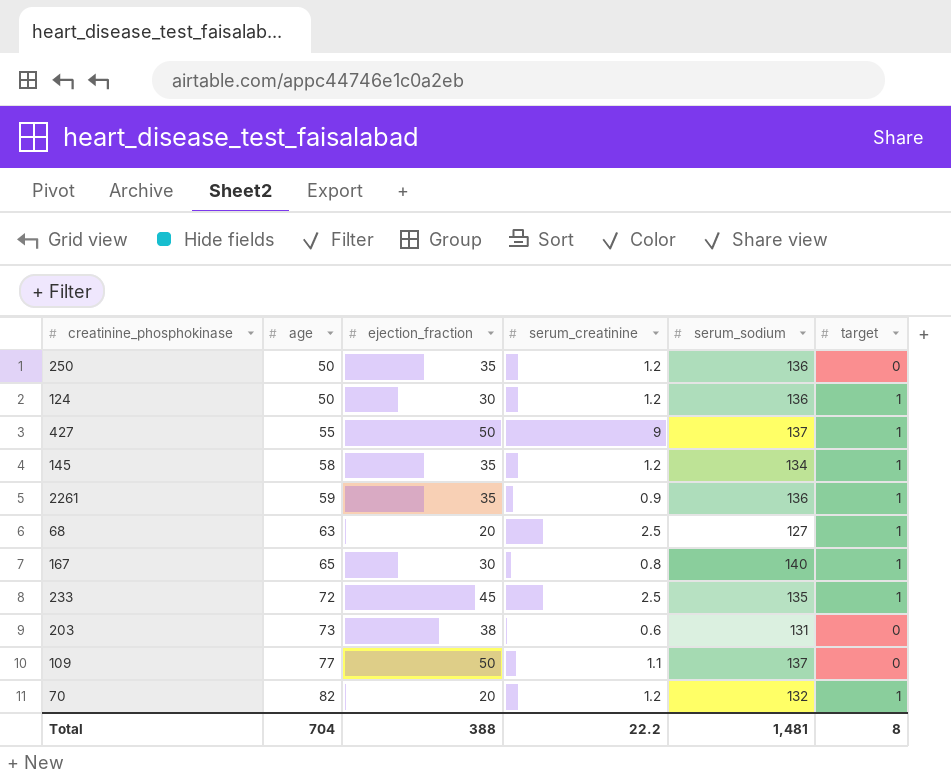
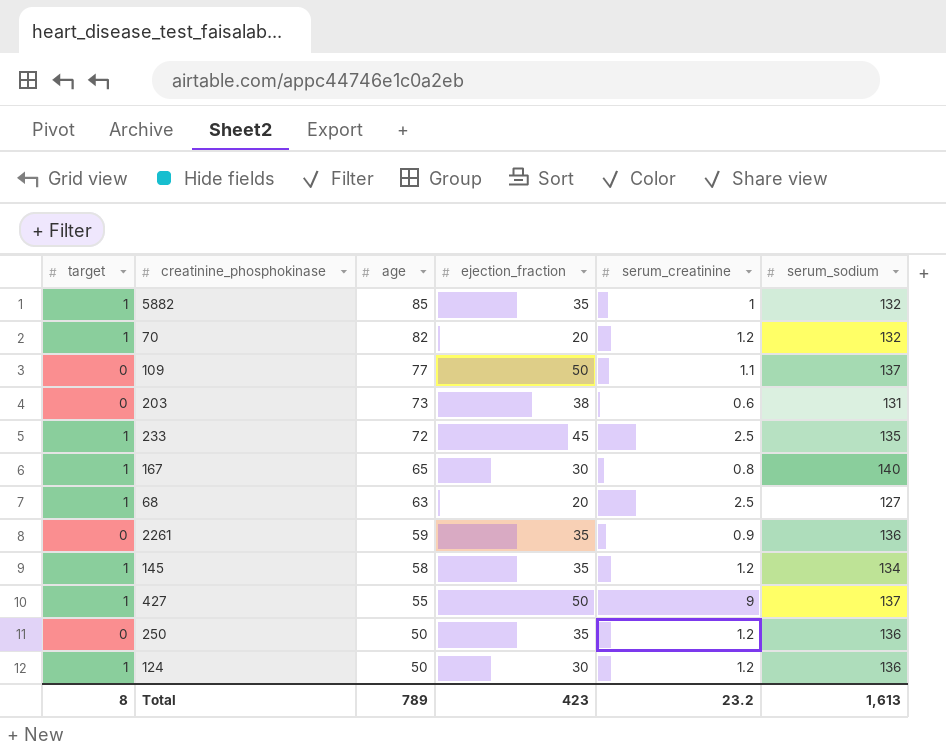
row order: age ascending -> age descending
column target | position: 6 -> 1
row 5882: none -> 1 | 85 | 35 | 1 | 132
2261 | target: 1 -> 0
Total | age: 704 -> 789
Total | ejection_fraction: 388 -> 423
Total | serum_creatinine: 22.2 -> 23.2
Total | serum_sodium: 1,481 -> 1,613

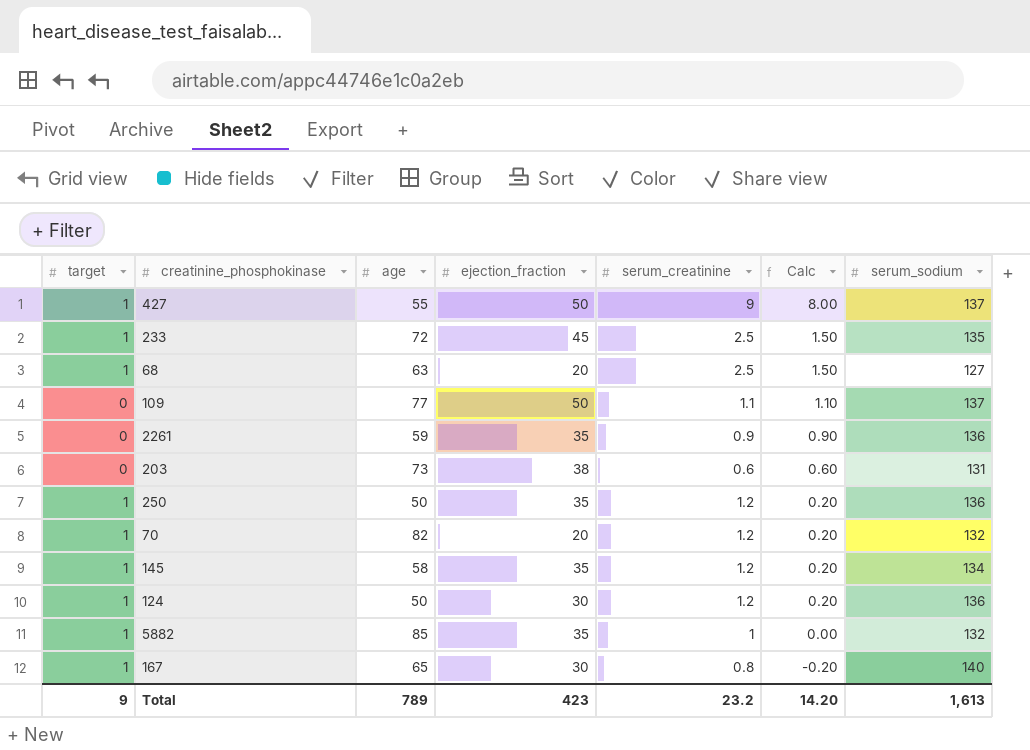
row order: age descending -> Calc descending
column Calc | formula: none -> [serum_creatinine] - [target]
250 | target: 0 -> 1
Total | target: 8 -> 9

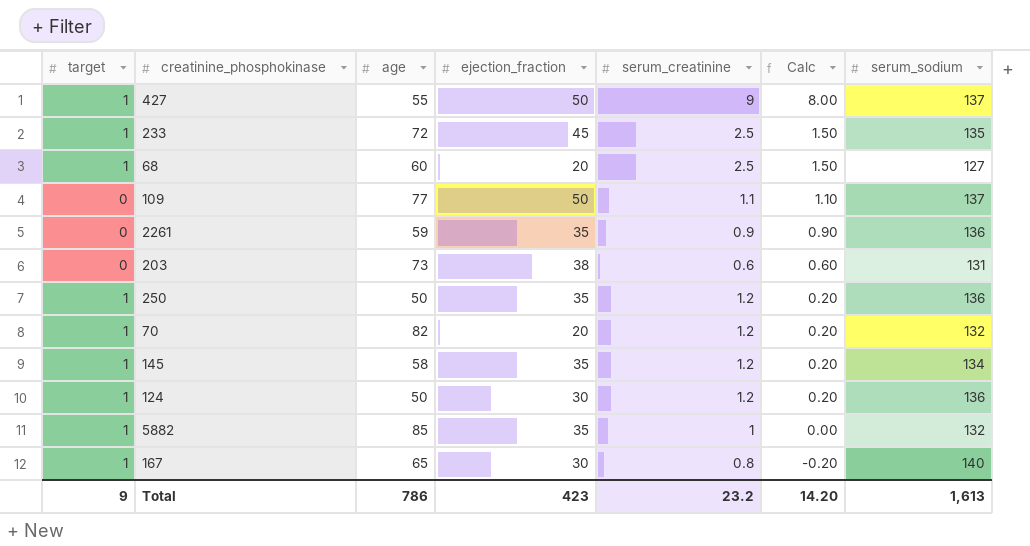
68 | age: 63 -> 60
Total | age: 789 -> 786

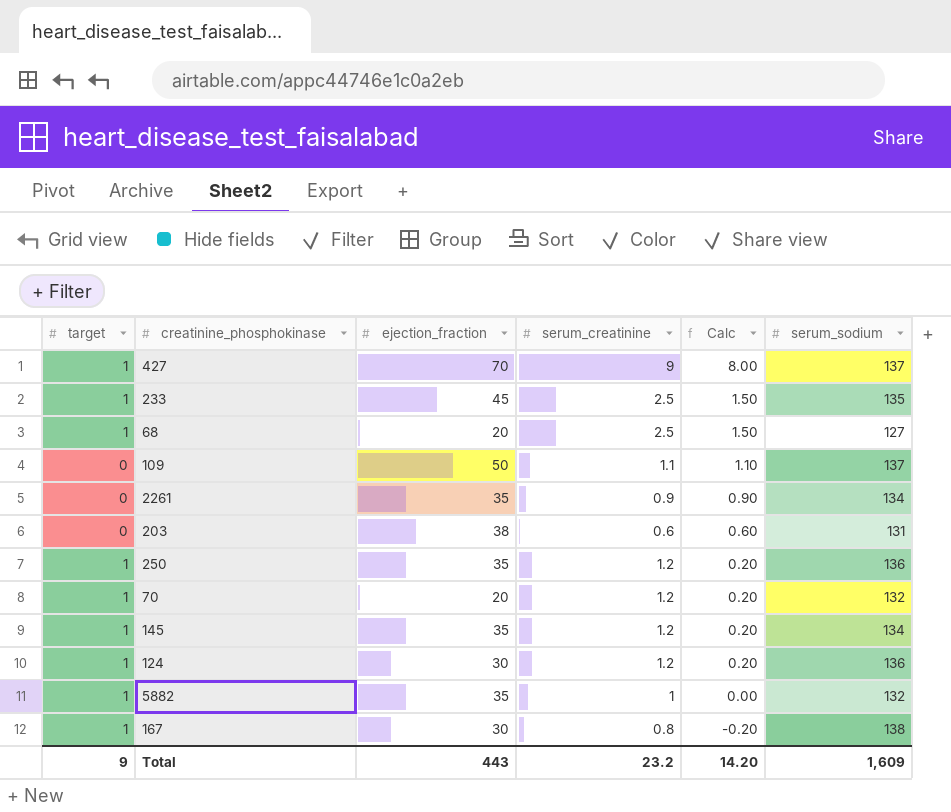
column age | position: 3 -> none
427 | ejection_fraction: 50 -> 70
2261 | serum_sodium: 136 -> 134
167 | serum_sodium: 140 -> 138
Total | ejection_fraction: 423 -> 443
Total | serum_sodium: 1,613 -> 1,609

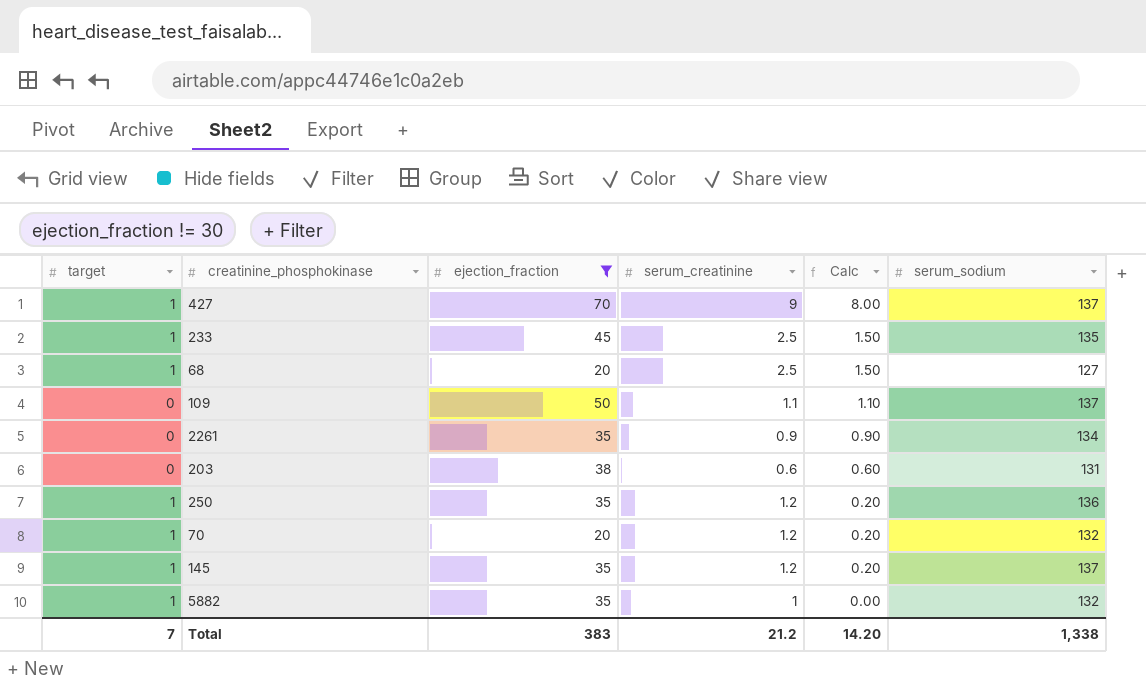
filter: none -> ejection_fraction != 30
145 | serum_sodium: 134 -> 137
Total | target: 9 -> 7
Total | ejection_fraction: 443 -> 383
Total | serum_creatinine: 23.2 -> 21.2
Total | serum_sodium: 1,609 -> 1,338

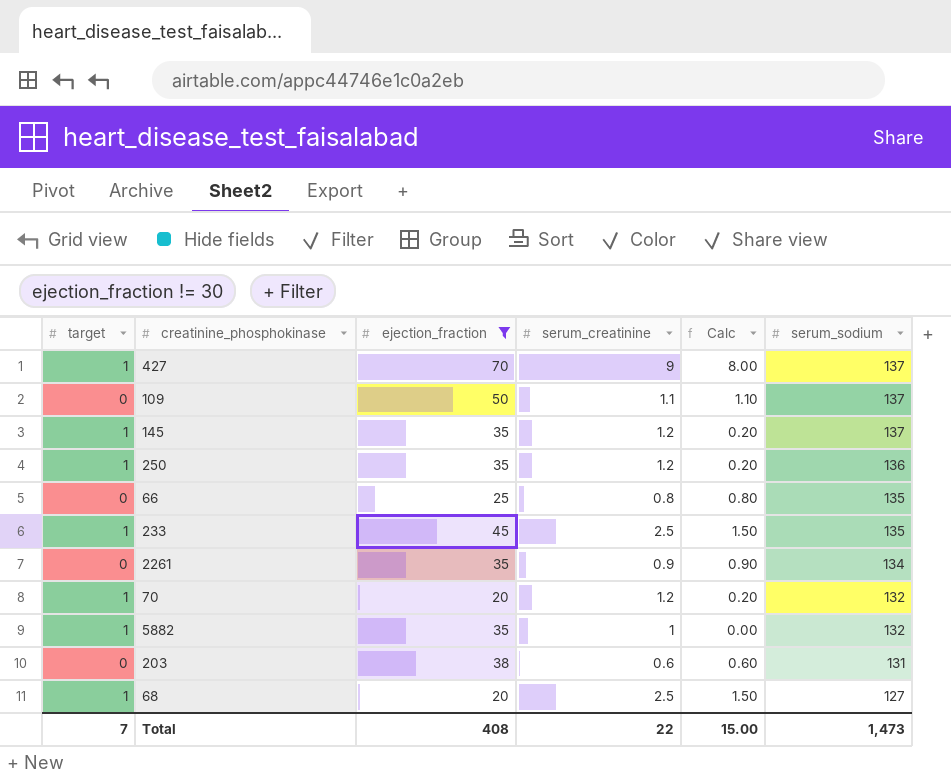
row order: Calc descending -> serum_sodium descending
row 66: none -> 0 | 25 | 0.8 | 0.80 | 135
Total | ejection_fraction: 383 -> 408
Total | serum_creatinine: 21.2 -> 22
Total | Calc: 14.20 -> 15.00
Total | serum_sodium: 1,338 -> 1,473

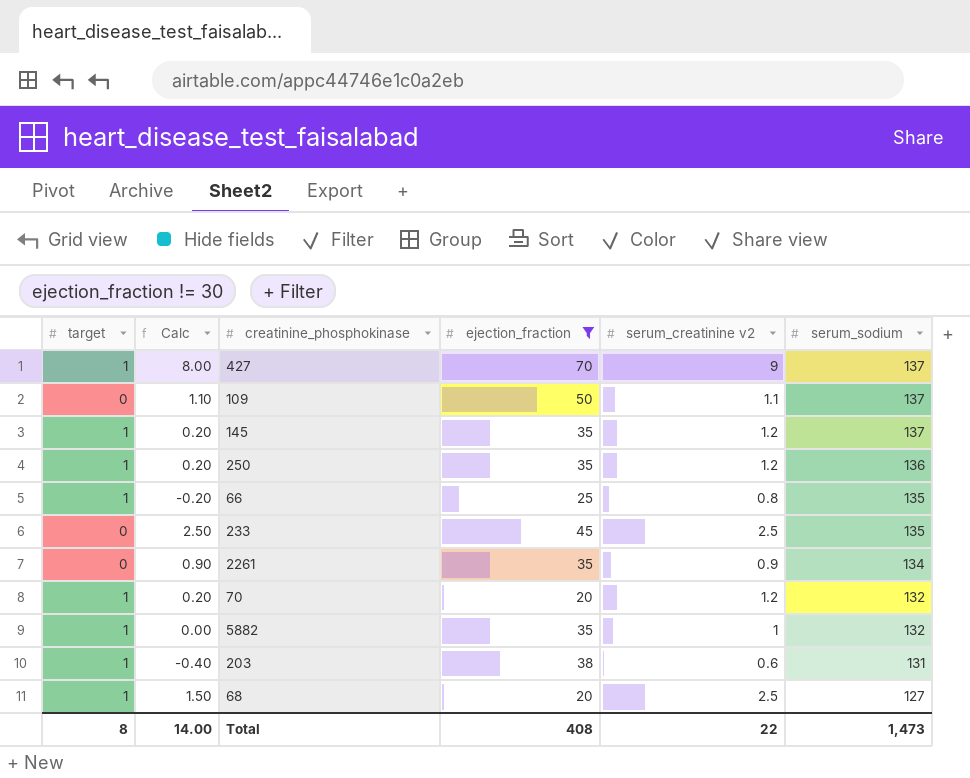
column Calc | position: 5 -> 2
column name: serum_creatinine -> serum_creatinine v2
66 | target: 0 -> 1
66 | Calc: 0.80 -> -0.20
233 | target: 1 -> 0
233 | Calc: 1.50 -> 2.50
203 | target: 0 -> 1
203 | Calc: 0.60 -> -0.40
Total | target: 7 -> 8
Total | Calc: 15.00 -> 14.00

